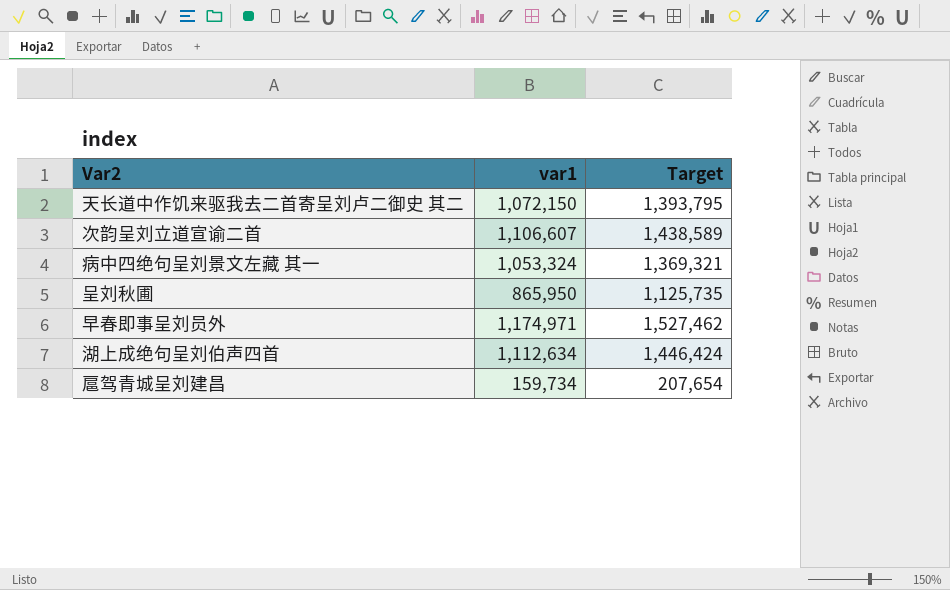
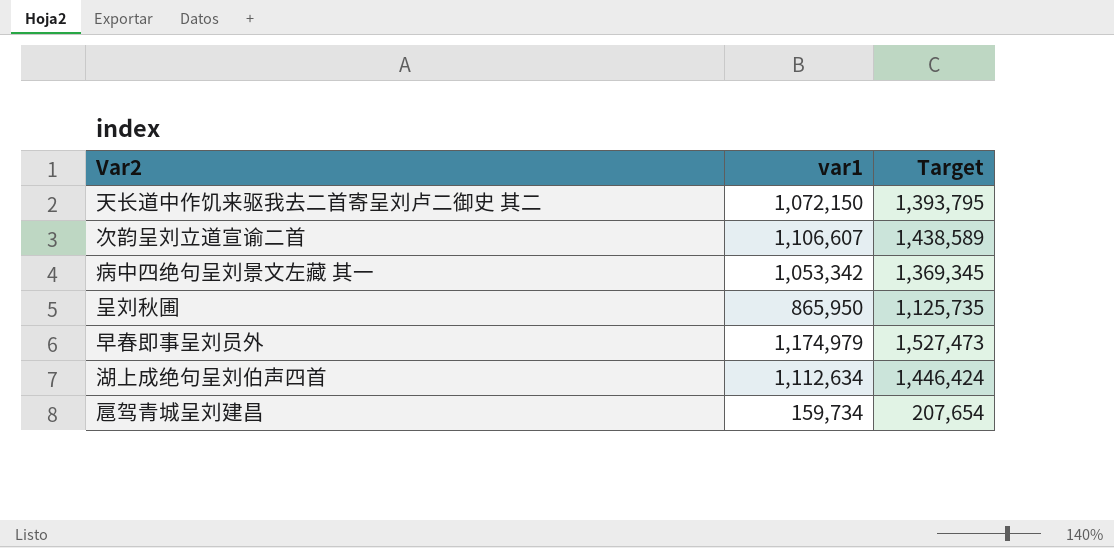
病中四绝句呈刘景文左藏 其一 | var1: 1,053,324 -> 1,053,342
病中四绝句呈刘景文左藏 其一 | Target: 1,369,321 -> 1,369,345
早春即事呈刘员外 | var1: 1,174,971 -> 1,174,979
早春即事呈刘员外 | Target: 1,527,462 -> 1,527,473

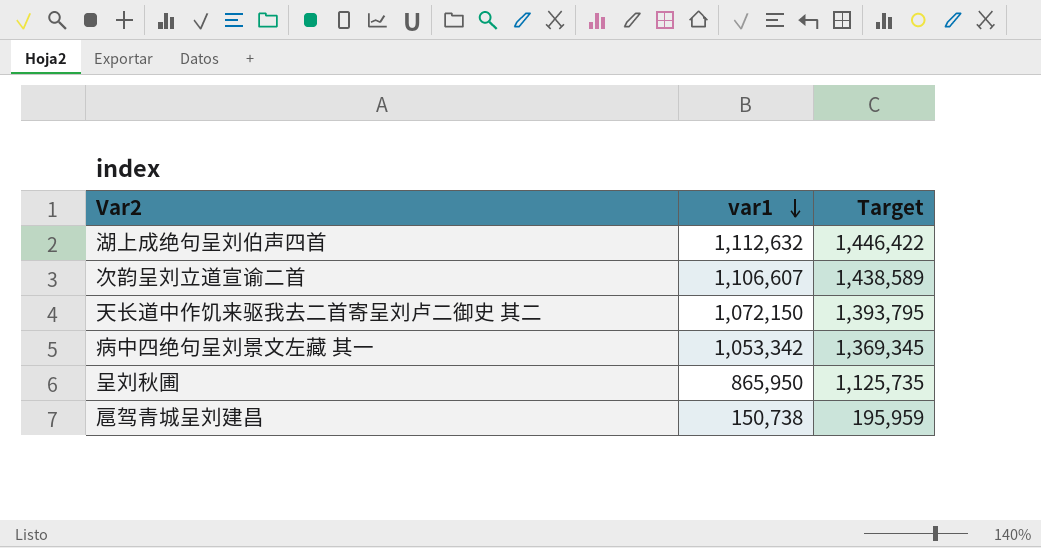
row order: none -> var1 descending
row 早春即事呈刘员外: 1,174,979 | 1,527,473 -> none
湖上成绝句呈刘伯声四首 | var1: 1,112,634 -> 1,112,632
湖上成绝句呈刘伯声四首 | Target: 1,446,424 -> 1,446,422
扈驾青城呈刘建昌 | var1: 159,734 -> 150,738
扈驾青城呈刘建昌 | Target: 207,654 -> 195,959

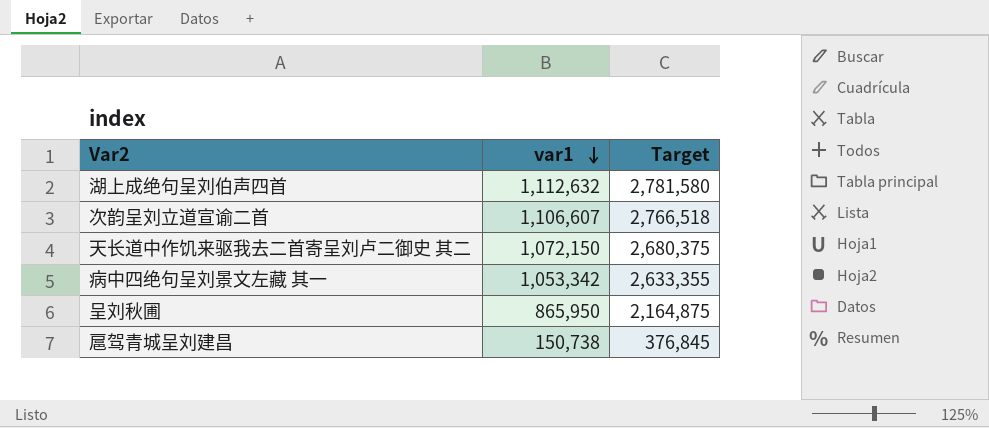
column Target | formula: [var1] * 1.3 -> [var1] * 2.5

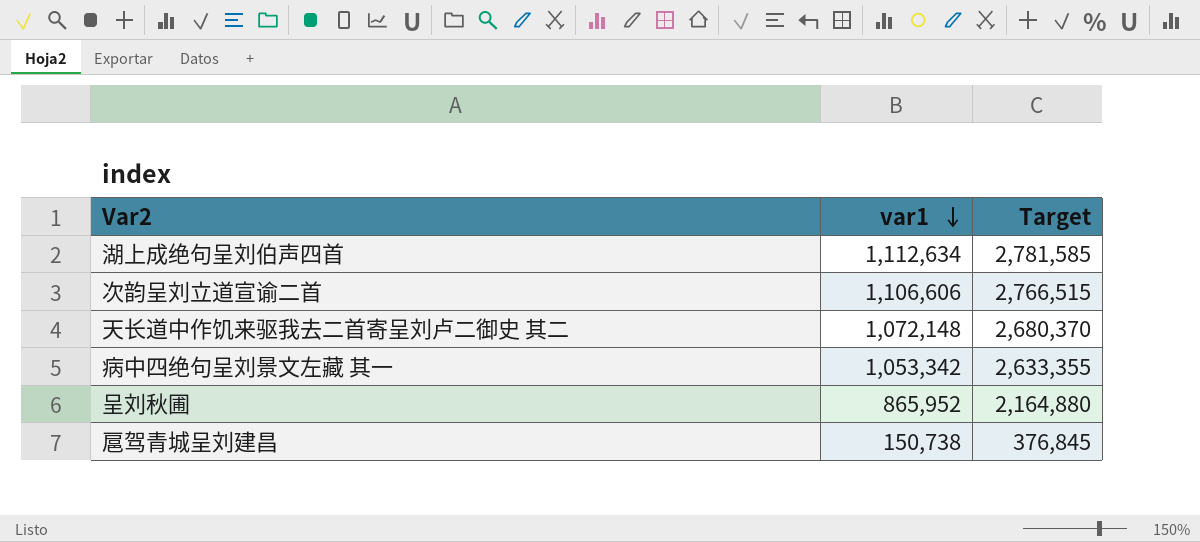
湖上成绝句呈刘伯声四首 | var1: 1,112,632 -> 1,112,634
湖上成绝句呈刘伯声四首 | Target: 2,781,580 -> 2,781,585
次韵呈刘立道宣谕二首 | var1: 1,106,607 -> 1,106,606
次韵呈刘立道宣谕二首 | Target: 2,766,518 -> 2,766,515
天长道中作饥来驱我去二首寄呈刘卢二御史 其二 | var1: 1,072,150 -> 1,072,148
天长道中作饥来驱我去二首寄呈刘卢二御史 其二 | Target: 2,680,375 -> 2,680,370
呈刘秋圃 | var1: 865,950 -> 865,952
呈刘秋圃 | Target: 2,164,875 -> 2,164,880

